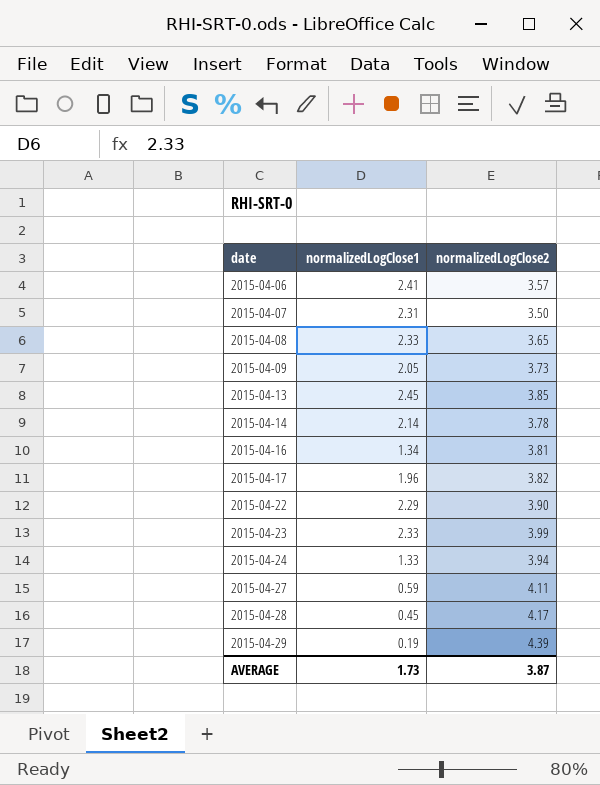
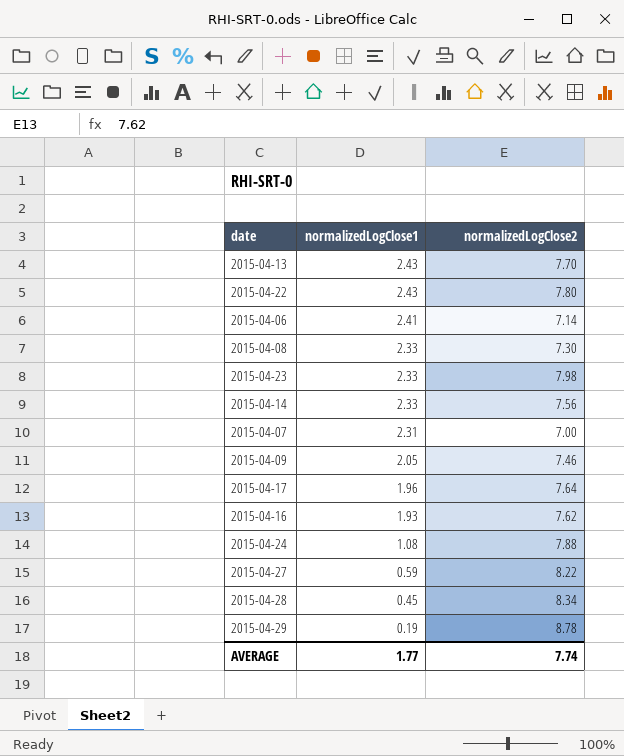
row order: date ascending -> normalizedLogClose1 descending
2015-04-13 | normalizedLogClose1: 2.45 -> 2.43
2015-04-13 | normalizedLogClose2: 3.85 -> 7.70
2015-04-22 | normalizedLogClose1: 2.29 -> 2.43
2015-04-22 | normalizedLogClose2: 3.90 -> 7.80
2015-04-06 | normalizedLogClose2: 3.57 -> 7.14
2015-04-08 | normalizedLogClose2: 3.65 -> 7.30
2015-04-23 | normalizedLogClose2: 3.99 -> 7.98
2015-04-14 | normalizedLogClose1: 2.14 -> 2.33
2015-04-14 | normalizedLogClose2: 3.78 -> 7.56
2015-04-07 | normalizedLogClose2: 3.50 -> 7.00
2015-04-09 | normalizedLogClose2: 3.73 -> 7.46
2015-04-17 | normalizedLogClose2: 3.82 -> 7.64
2015-04-16 | normalizedLogClose1: 1.34 -> 1.93
2015-04-16 | normalizedLogClose2: 3.81 -> 7.62
2015-04-24 | normalizedLogClose1: 1.33 -> 1.08
2015-04-24 | normalizedLogClose2: 3.94 -> 7.88
2015-04-27 | normalizedLogClose2: 4.11 -> 8.22
2015-04-28 | normalizedLogClose2: 4.17 -> 8.34
2015-04-29 | normalizedLogClose2: 4.39 -> 8.78
AVERAGE | normalizedLogClose1: 1.73 -> 1.77
AVERAGE | normalizedLogClose2: 3.87 -> 7.74

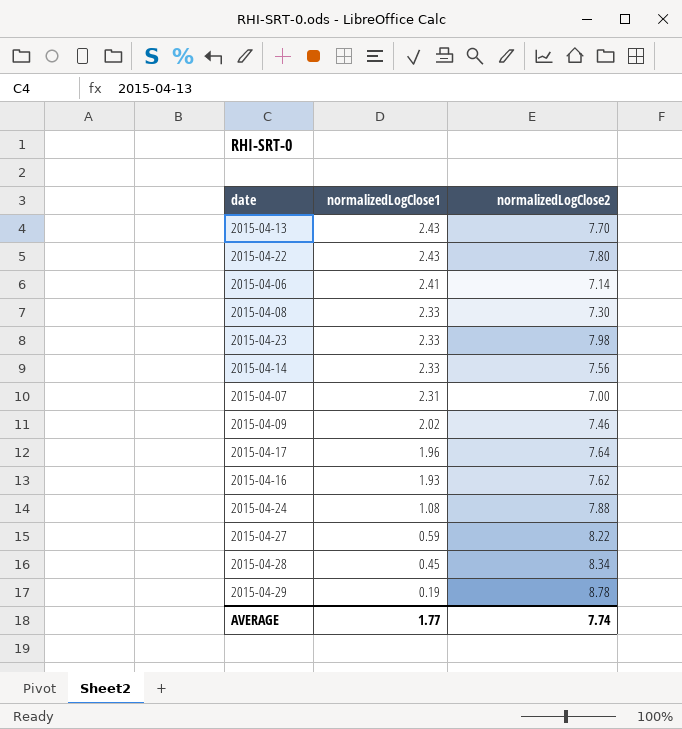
2015-04-09 | normalizedLogClose1: 2.05 -> 2.02

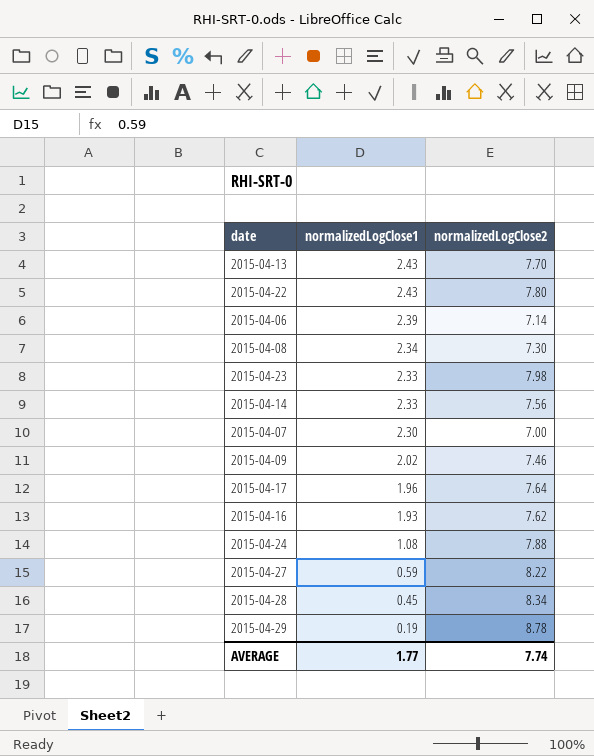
2015-04-06 | normalizedLogClose1: 2.41 -> 2.39
2015-04-08 | normalizedLogClose1: 2.33 -> 2.34
2015-04-07 | normalizedLogClose1: 2.31 -> 2.30

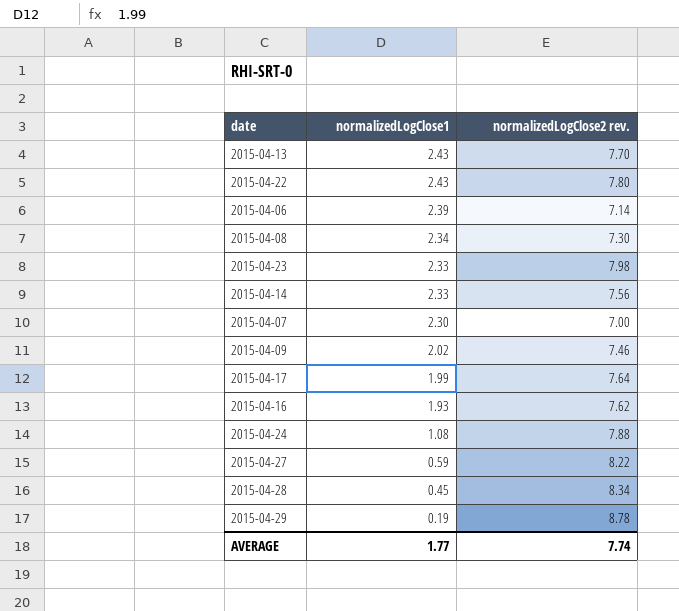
column name: normalizedLogClose2 -> normalizedLogClose2 rev.
2015-04-17 | normalizedLogClose1: 1.96 -> 1.99

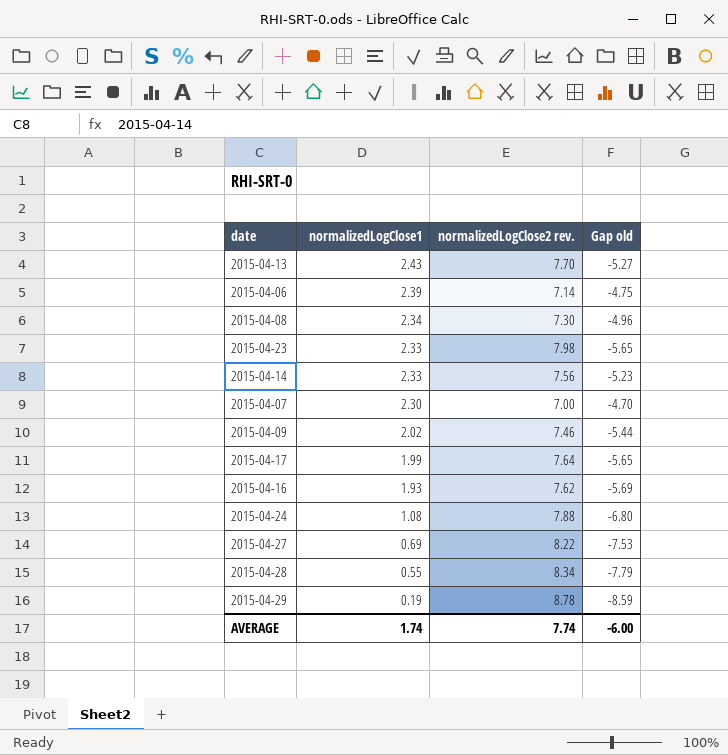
column Gap old | formula: none -> [normalizedLogClose1] - [normalizedLogClose2 rev.]
row 2015-04-22: 2.43 | 7.80 -> none
2015-04-27 | normalizedLogClose1: 0.59 -> 0.69
2015-04-28 | normalizedLogClose1: 0.45 -> 0.55
AVERAGE | normalizedLogClose1: 1.77 -> 1.74

